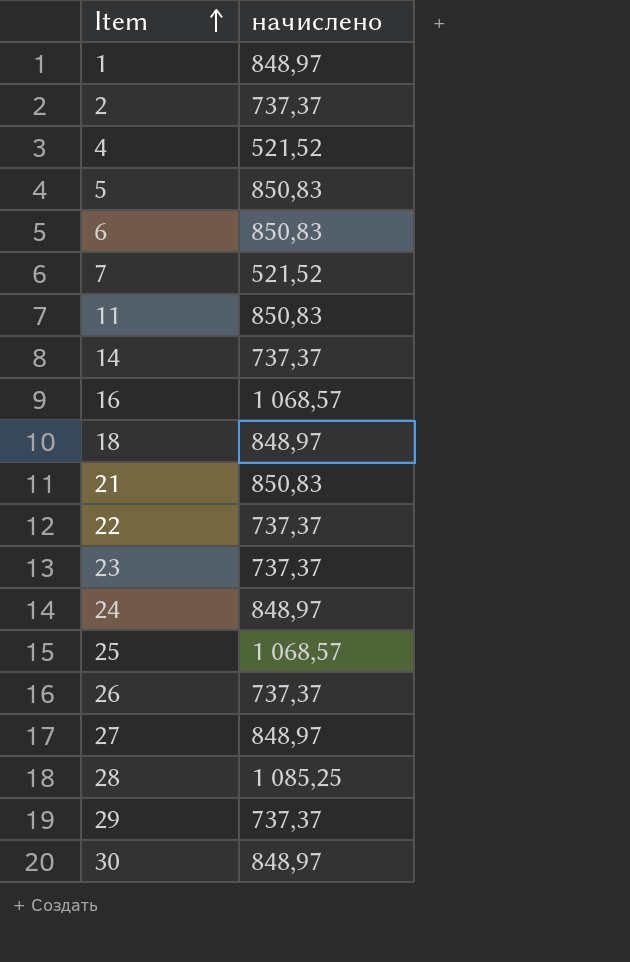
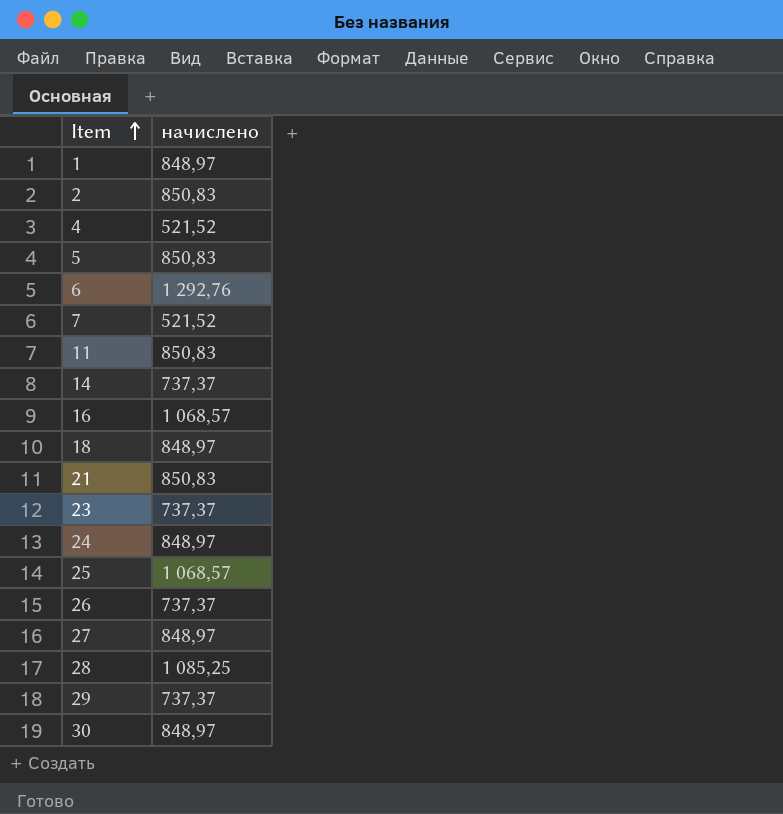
row 22: 737,37 -> none
2 | начислено: 737,37 -> 850,83
6 | начислено: 850,83 -> 1 292,76

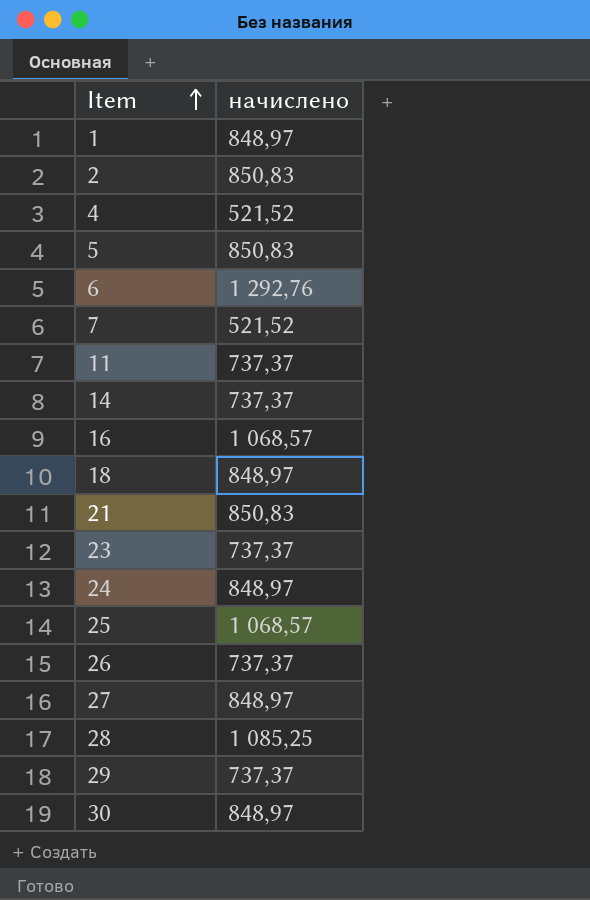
11 | начислено: 850,83 -> 737,37

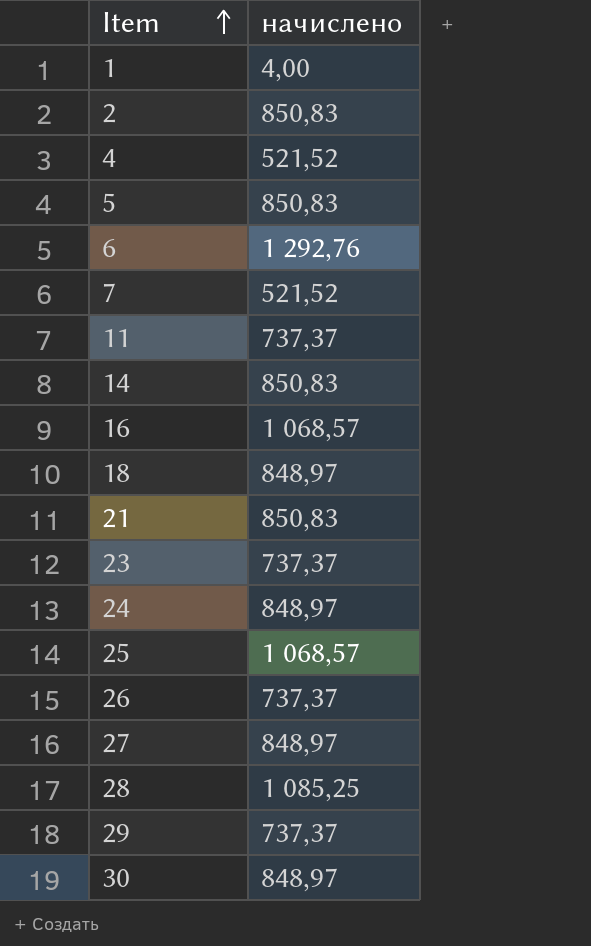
1 | начислено: 848,97 -> 4,00
14 | начислено: 737,37 -> 850,83

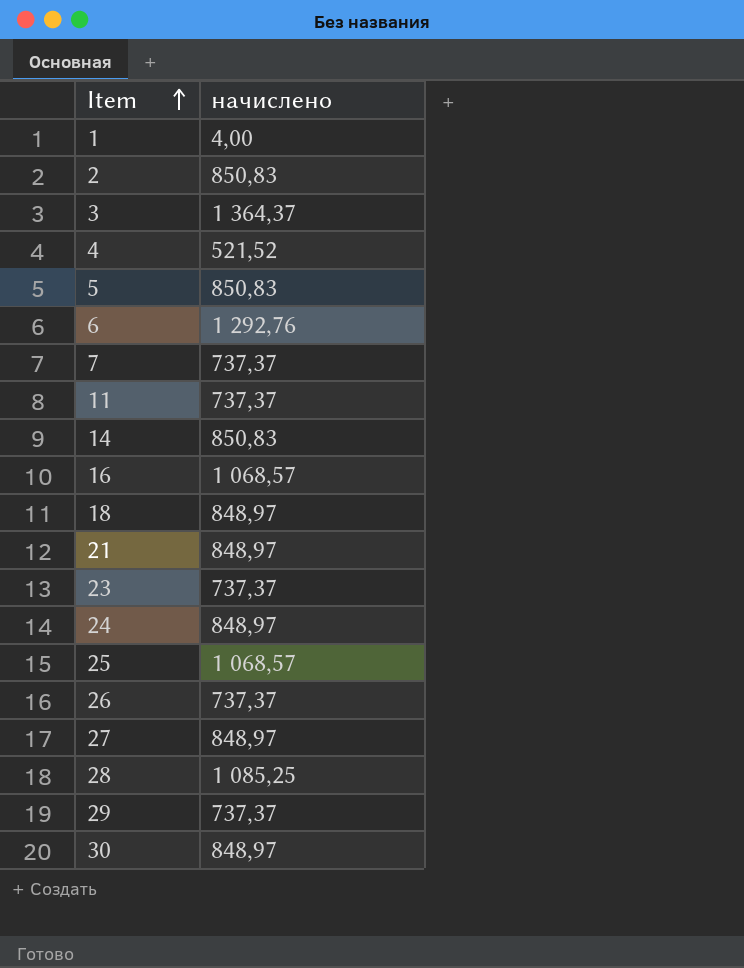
row 3: none -> 1 364,37
7 | начислено: 521,52 -> 737,37
21 | начислено: 850,83 -> 848,97

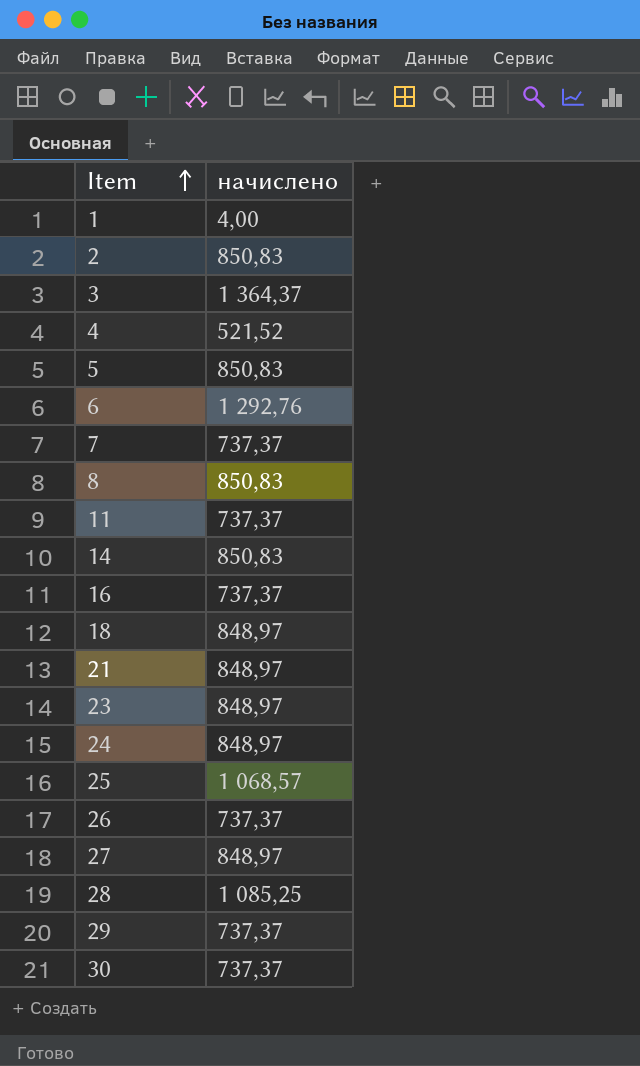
row 8: none -> 850,83
16 | начислено: 1 068,57 -> 737,37
23 | начислено: 737,37 -> 848,97
30 | начислено: 848,97 -> 737,37

